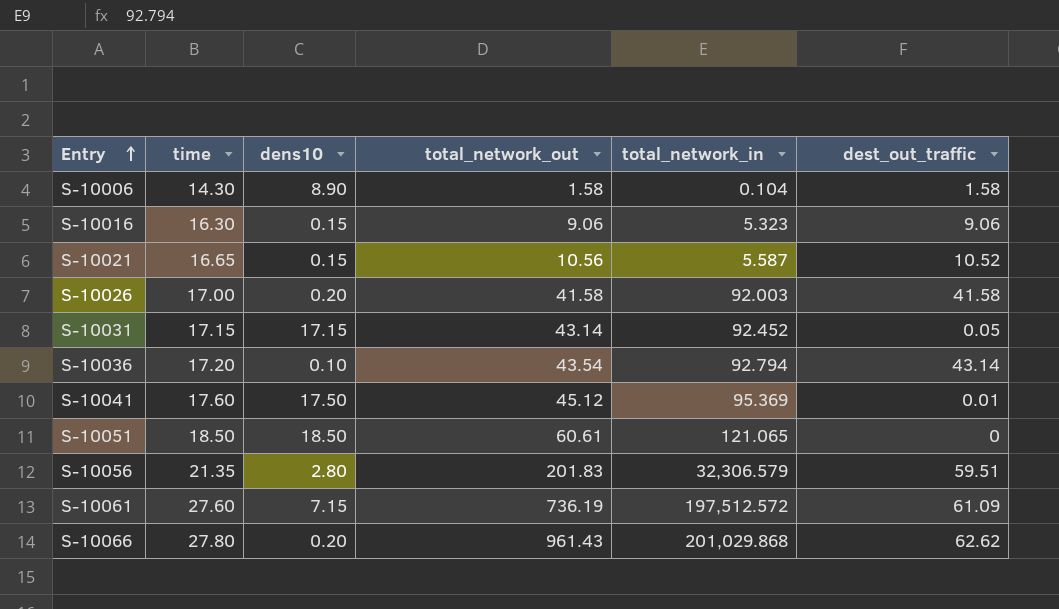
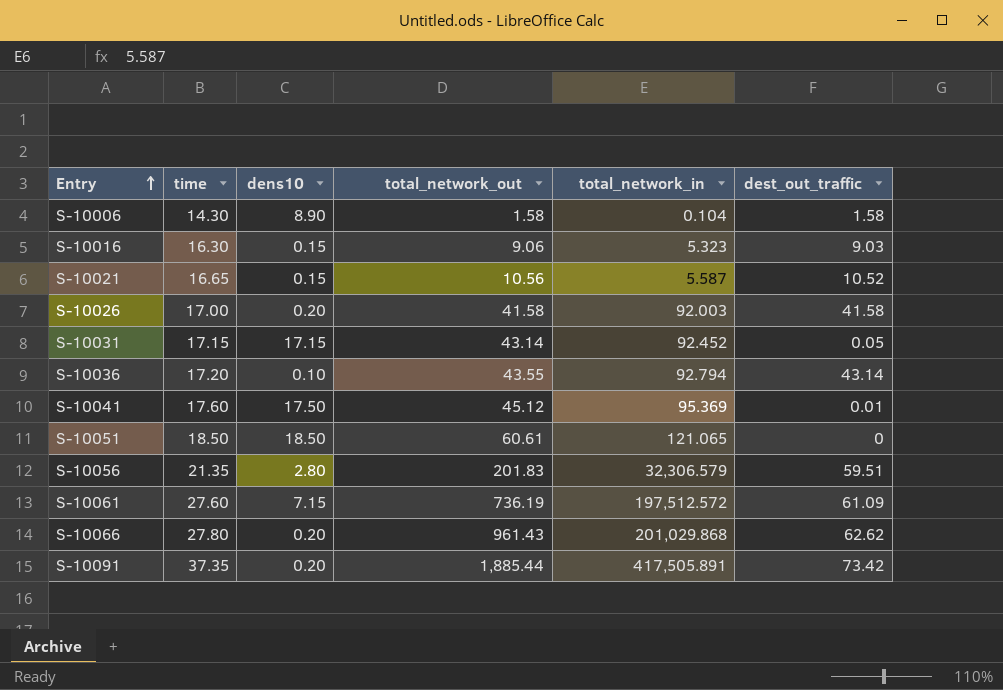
S-10016 | dest_out_traffic: 9.06 -> 9.03
S-10036 | total_network_out: 43.54 -> 43.55
row S-10091: none -> 37.35 | 0.20 | 1,885.44 | 417,505.891 | 73.42

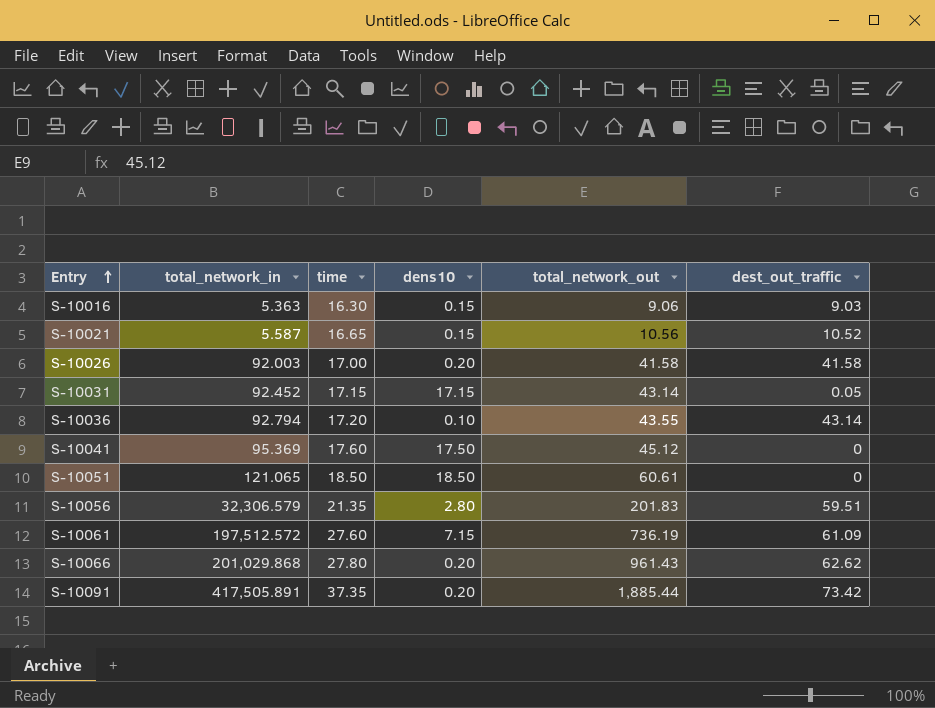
column total_network_in | position: 5 -> 2
row S-10006: 14.30 | 8.90 | 1.58 | 0.104 | 1.58 -> none
S-10016 | total_network_in: 5.323 -> 5.363
S-10041 | dest_out_traffic: 0.01 -> 0

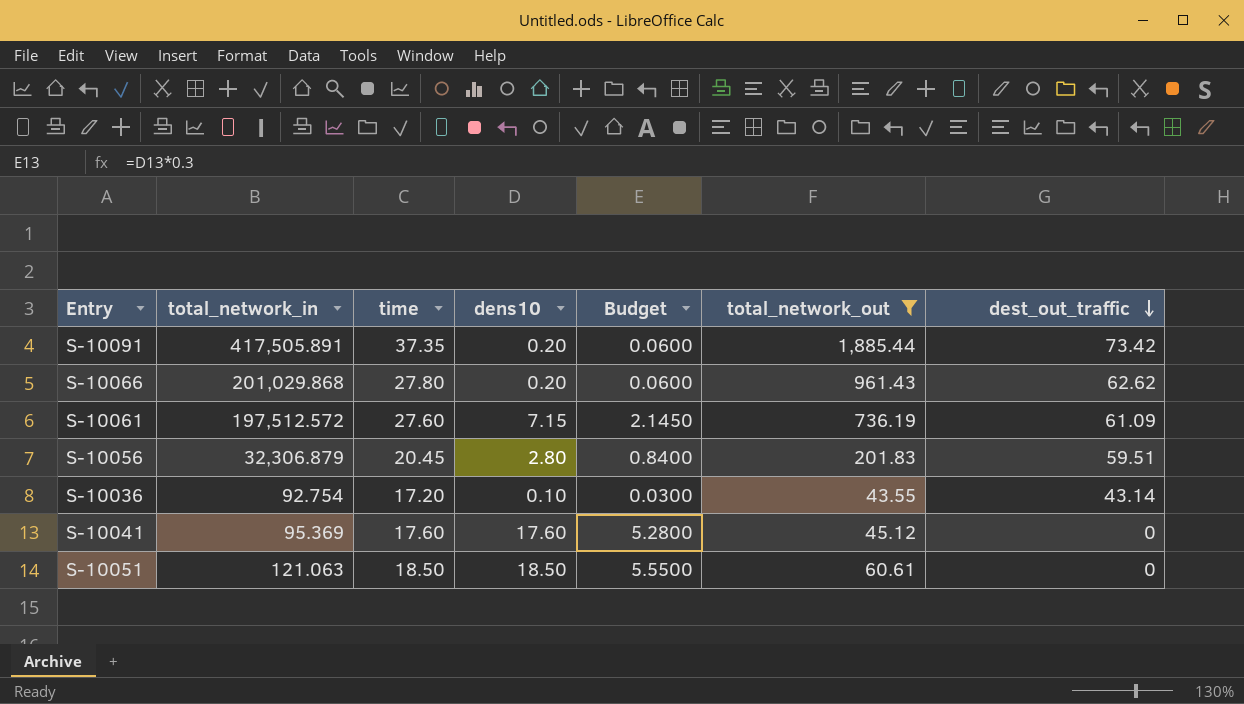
filter: none -> total_network_out >= 43.55
row order: Entry ascending -> dest_out_traffic descending
column Budget | formula: none -> [dens10] * 0.3
S-10056 | total_network_in: 32,306.579 -> 32,306.879
S-10056 | time: 21.35 -> 20.45
S-10036 | total_network_in: 92.794 -> 92.754
S-10041 | dens10: 17.50 -> 17.60
S-10051 | total_network_in: 121.065 -> 121.063

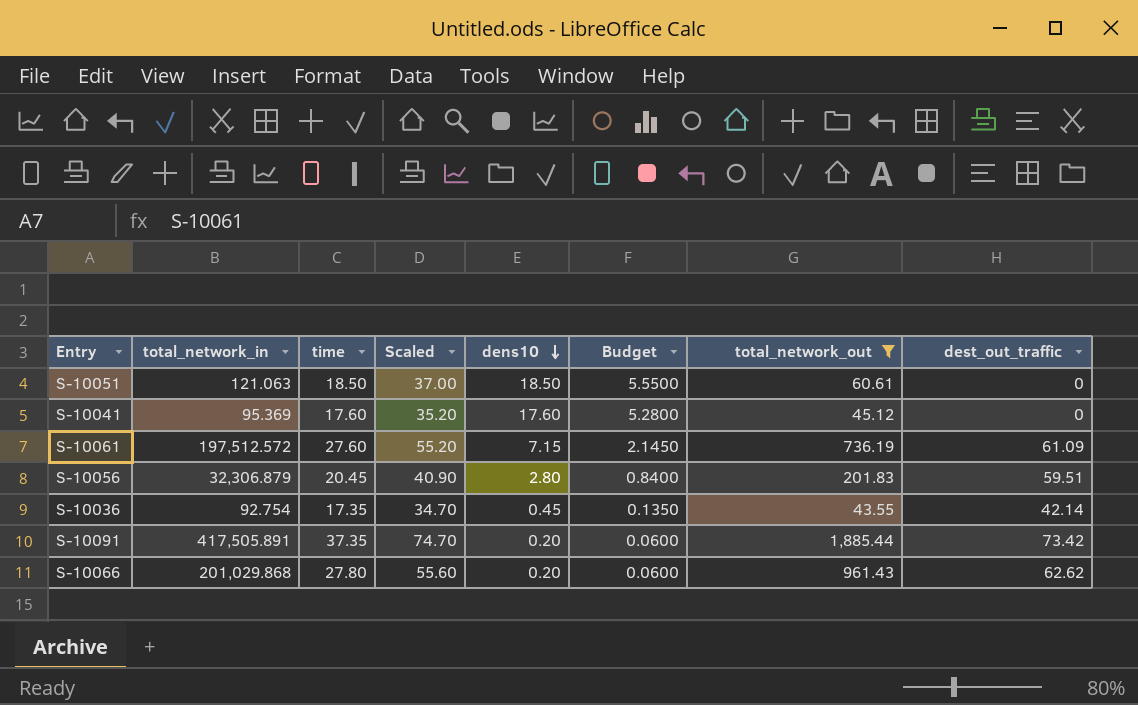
row order: dest_out_traffic descending -> dens10 descending
column Scaled | formula: none -> [time] * 2
S-10036 | time: 17.20 -> 17.35
S-10036 | dens10: 0.10 -> 0.45
S-10036 | Budget: 0.0300 -> 0.1350
S-10036 | dest_out_traffic: 43.14 -> 42.14

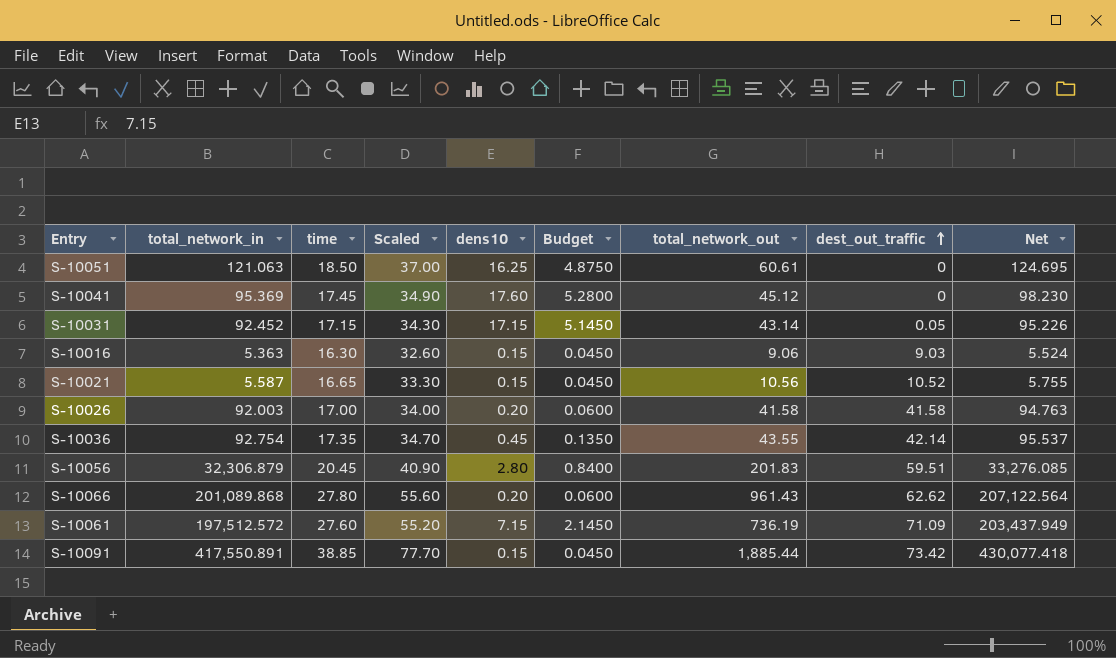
filter: total_network_out >= 43.55 -> none
row order: dens10 descending -> dest_out_traffic ascending
column Net | formula: none -> [total_network_in] * 1.03
S-10051 | dens10: 18.50 -> 16.25
S-10051 | Budget: 5.5500 -> 4.8750
S-10041 | time: 17.60 -> 17.45
S-10041 | Scaled: 35.20 -> 34.90
S-10066 | total_network_in: 201,029.868 -> 201,089.868
S-10061 | dest_out_traffic: 61.09 -> 71.09
S-10091 | total_network_in: 417,505.891 -> 417,550.891
S-10091 | time: 37.35 -> 38.85
S-10091 | Scaled: 74.70 -> 77.70
S-10091 | dens10: 0.20 -> 0.15
S-10091 | Budget: 0.0600 -> 0.0450

